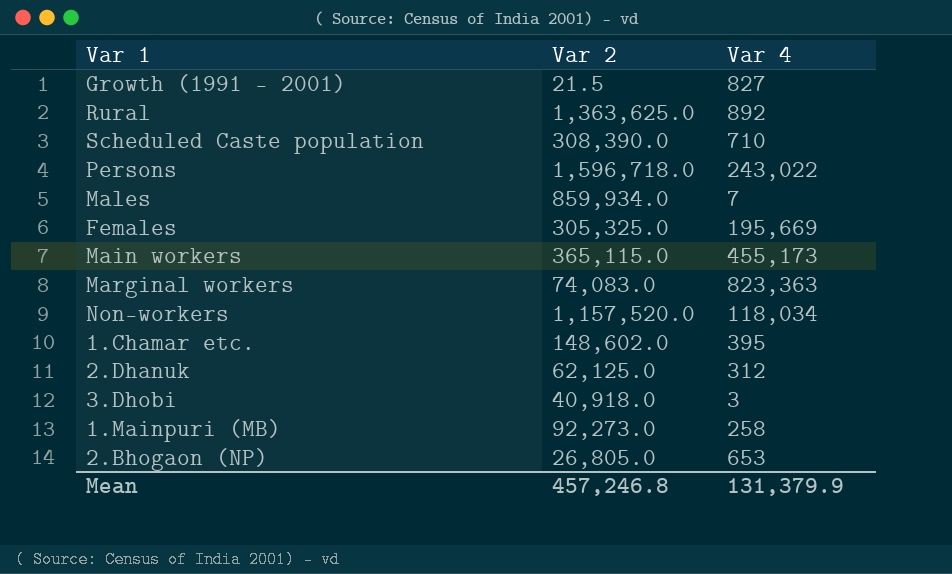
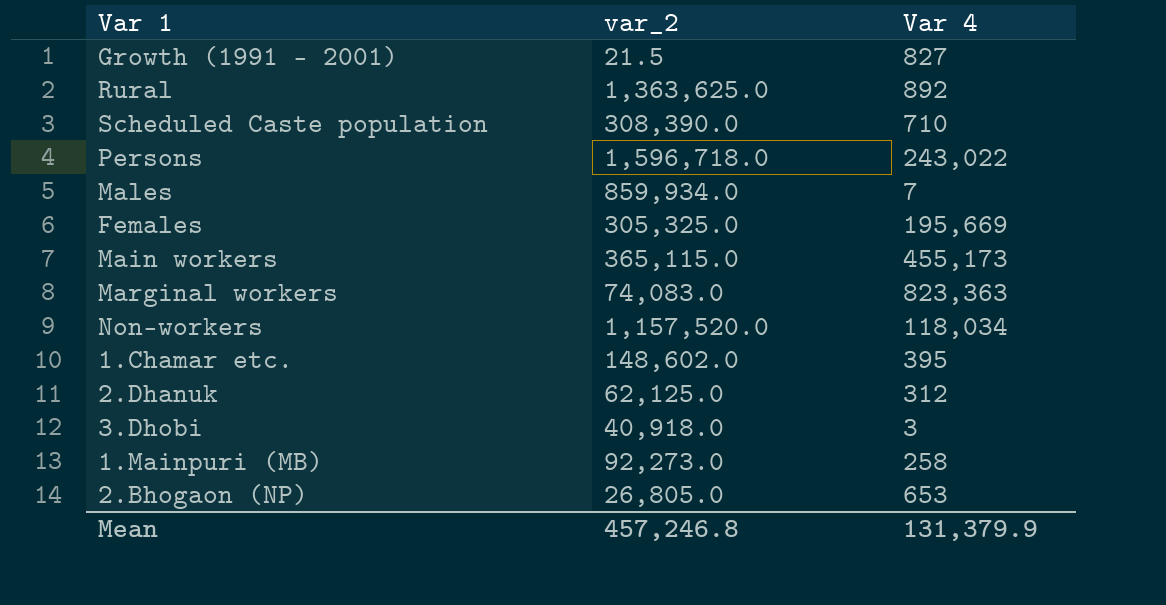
column name: Var 2 -> var_2

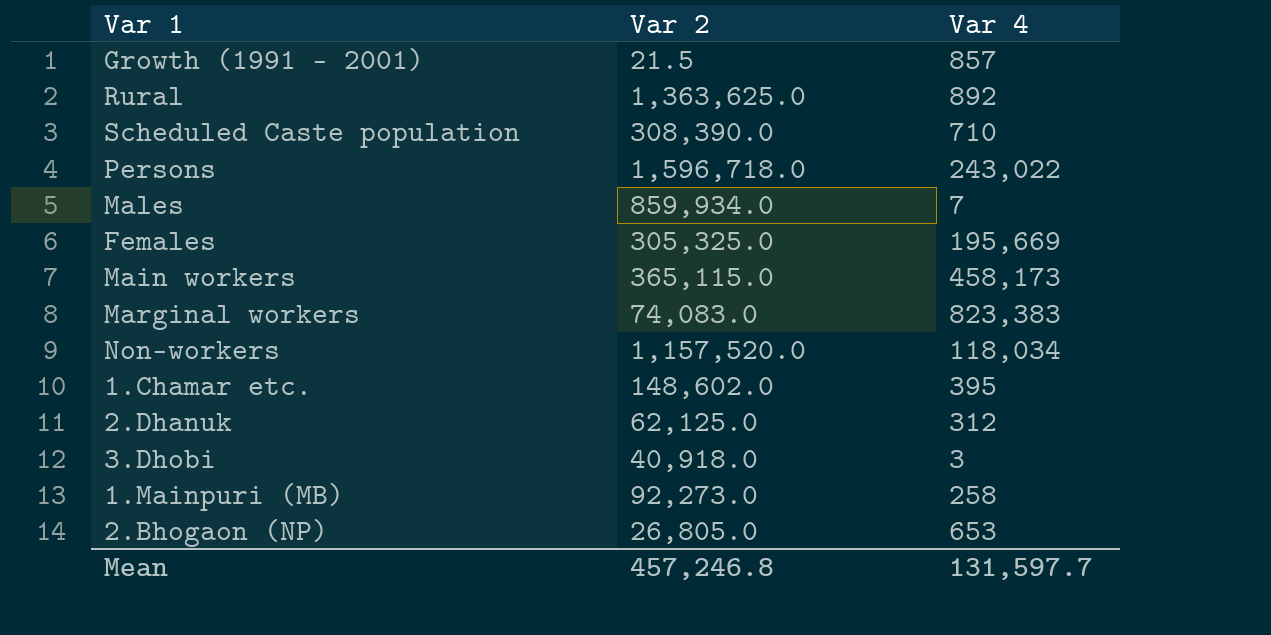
column name: var_2 -> Var 2
Growth (1991 - 2001) | Var 4: 827 -> 857
Main workers | Var 4: 455,173 -> 458,173
Marginal workers | Var 4: 823,363 -> 823,383
Mean | Var 4: 131,379.9 -> 131,597.7

